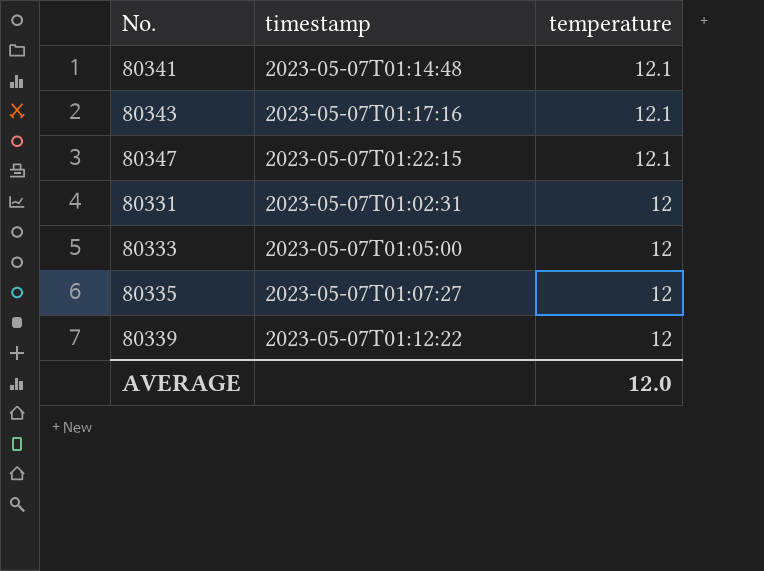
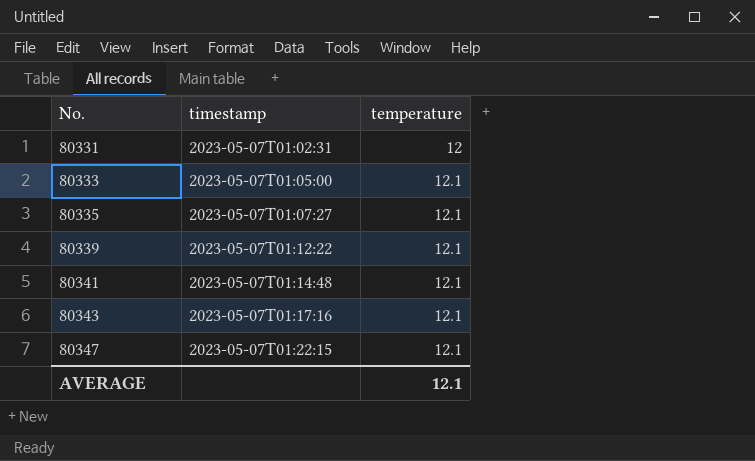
row order: temperature descending -> No. ascending
80333 | temperature: 12 -> 12.1
80335 | temperature: 12 -> 12.1
80339 | temperature: 12 -> 12.1
AVERAGE | temperature: 12.0 -> 12.1

